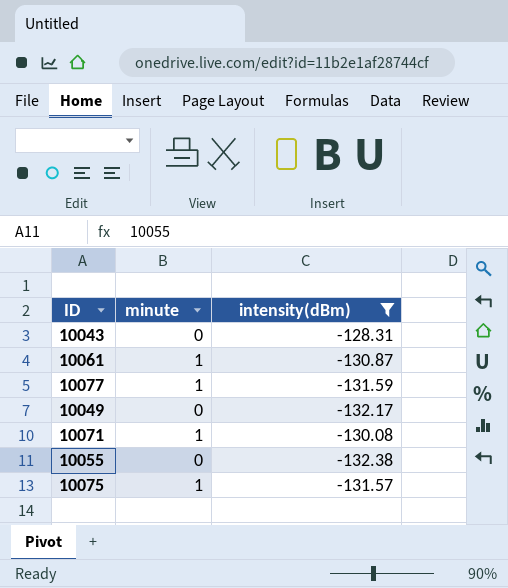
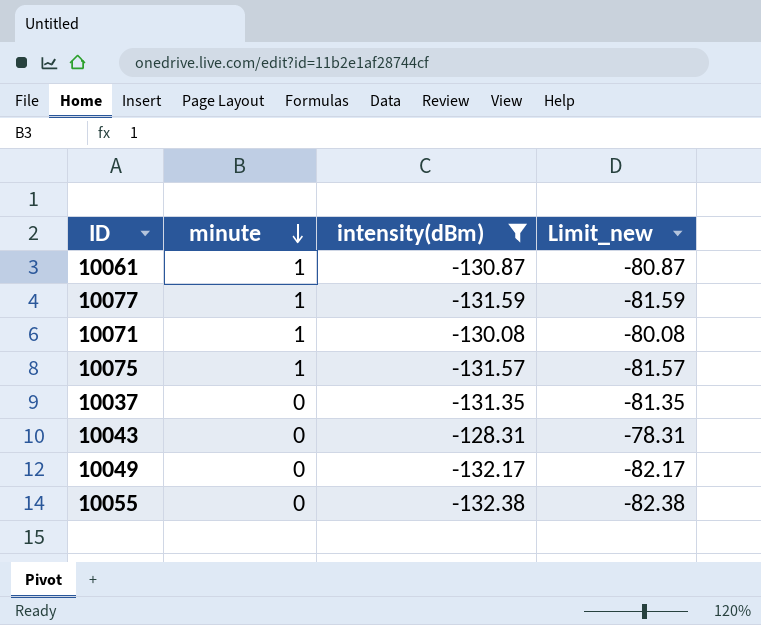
row order: none -> minute descending
column Limit_new | formula: none -> [intensity(dBm)] + 50
row 10037: none -> 0 | -131.35 | -81.35

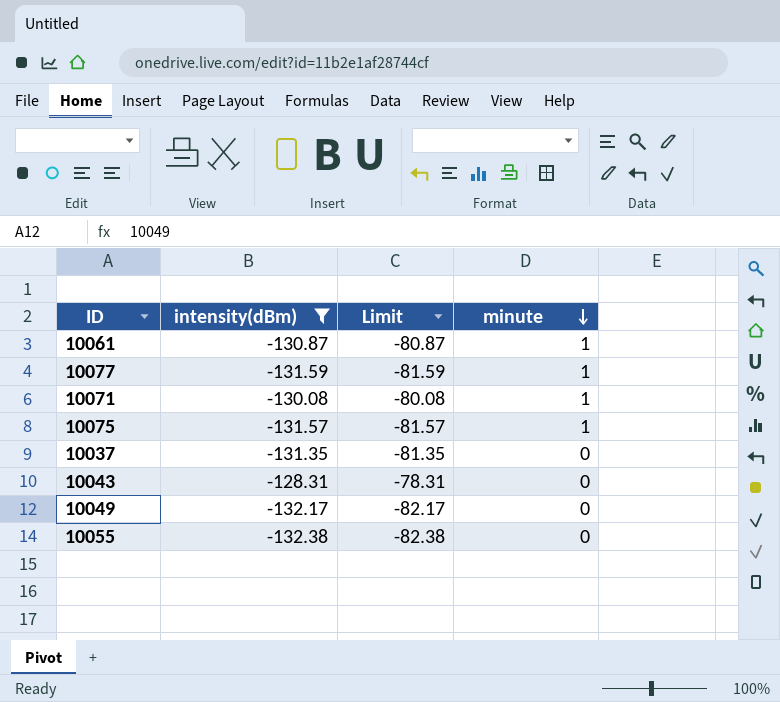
column name: Limit_new -> Limit
column minute | position: 2 -> 4

